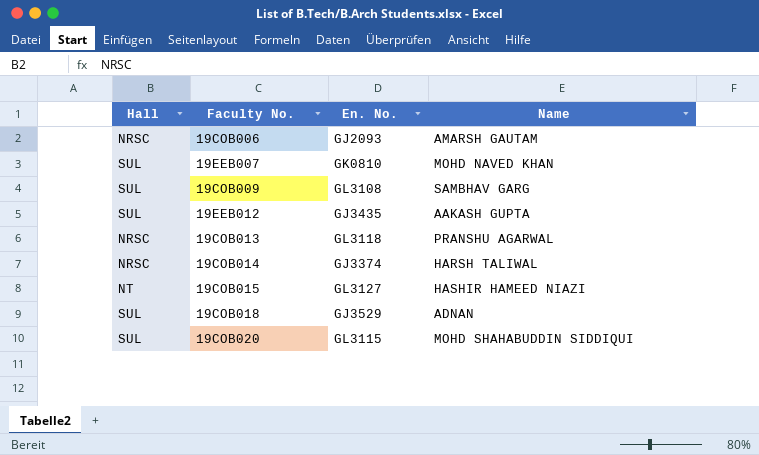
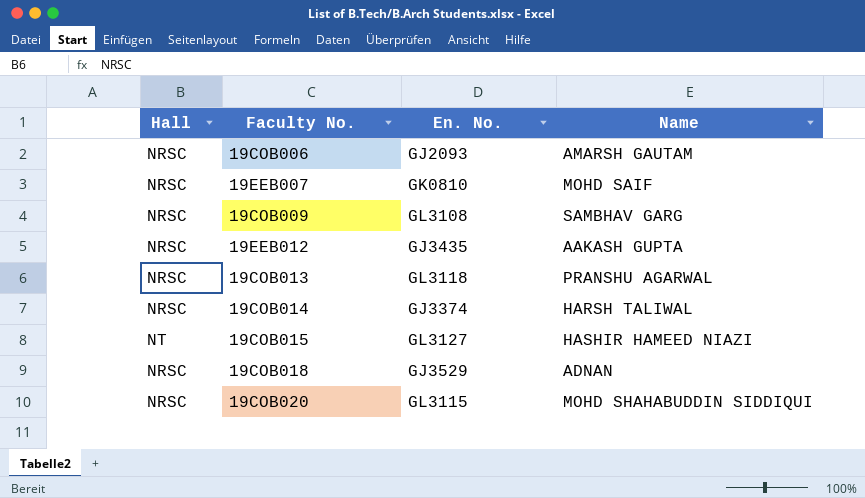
19EEB007 | Hall: SUL -> NRSC
19EEB007 | Name: MOHD NAVED KHAN -> MOHD SAIF
19COB009 | Hall: SUL -> NRSC
19EEB012 | Hall: SUL -> NRSC
19COB018 | Hall: SUL -> NRSC
19COB020 | Hall: SUL -> NRSC

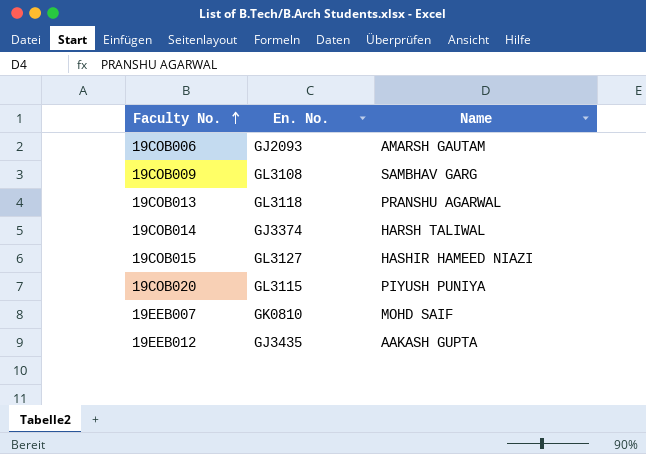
row order: none -> Faculty No. ascending
column Hall | position: 1 -> none
row 19COB018: NRSC | GJ3529 | ADNAN -> none
19COB020 | Name: MOHD SHAHABUDDIN SIDDIQUI -> PIYUSH PUNIYA

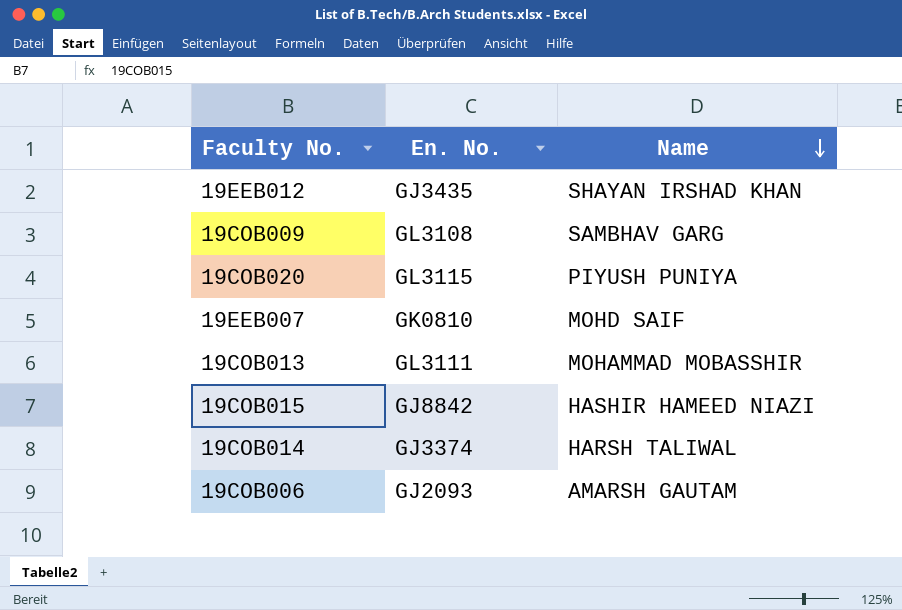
row order: Faculty No. ascending -> Name descending
19EEB012 | Name: AAKASH GUPTA -> SHAYAN IRSHAD KHAN
19COB013 | En. No.: GL3118 -> GL3111
19COB013 | Name: PRANSHU AGARWAL -> MOHAMMAD MOBASSHIR
19COB015 | En. No.: GL3127 -> GJ8842

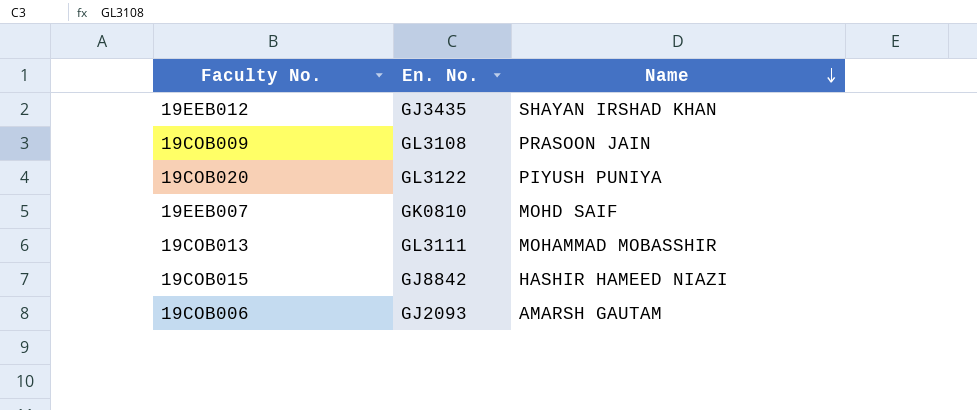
row 19COB014: GJ3374 | HARSH TALIWAL -> none
19COB009 | Name: SAMBHAV GARG -> PRASOON JAIN
19COB020 | En. No.: GL3115 -> GL3122

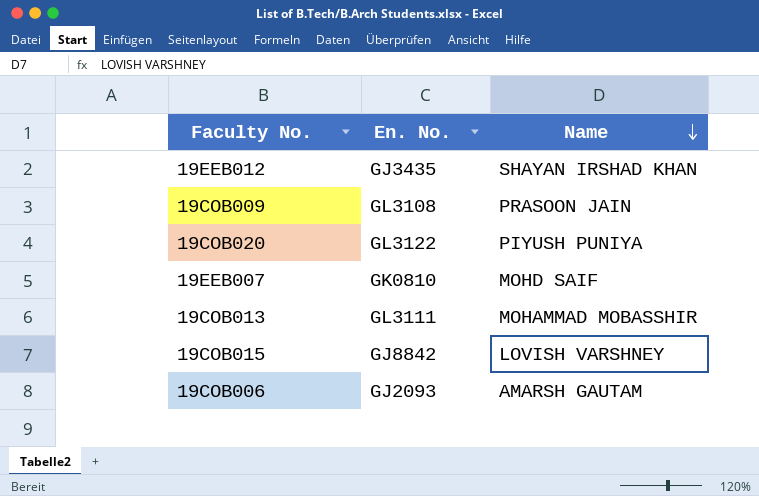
19COB015 | Name: HASHIR HAMEED NIAZI -> LOVISH VARSHNEY

